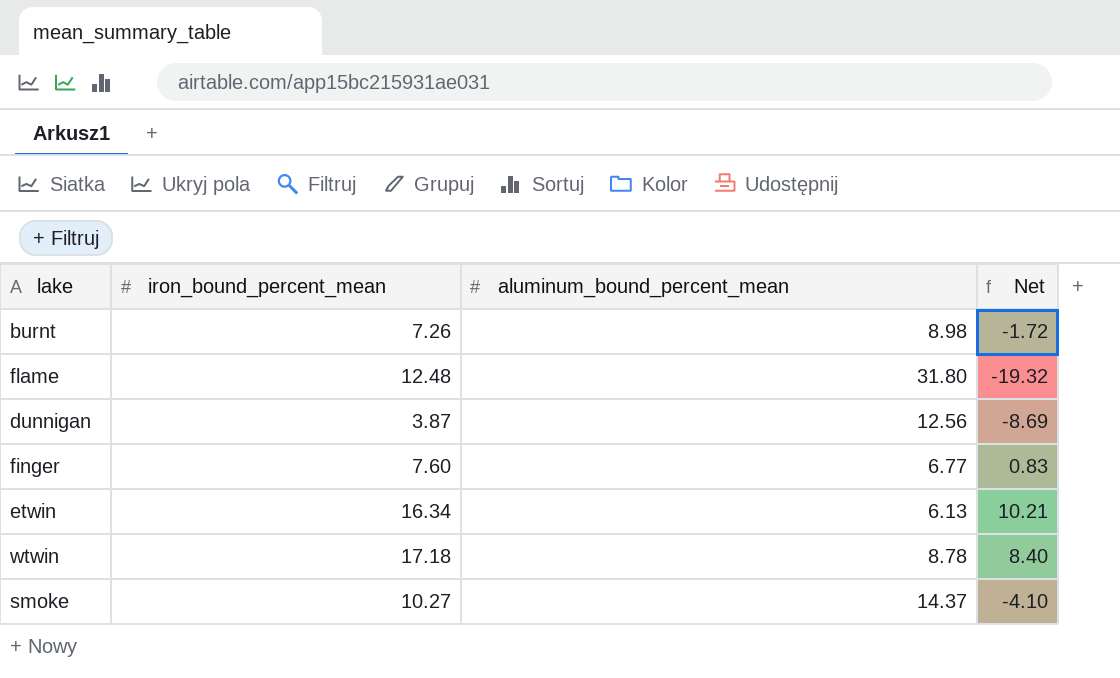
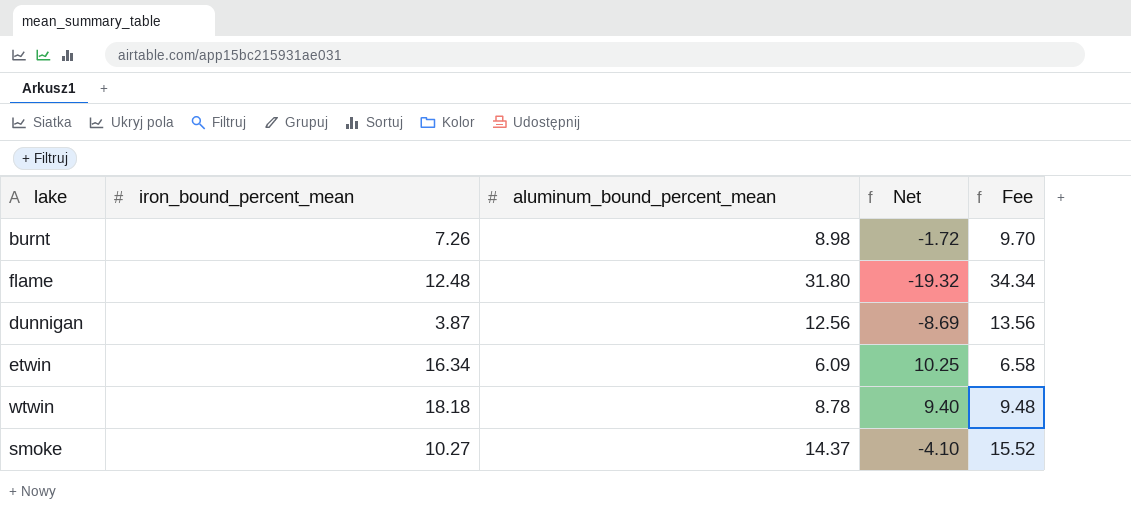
column Fee | formula: none -> [aluminum_bound_percent_mean] * 1.08
row finger: 7.60 | 6.77 | 0.83 -> none
etwin | aluminum_bound_percent_mean: 6.13 -> 6.09
etwin | Net: 10.21 -> 10.25
wtwin | iron_bound_percent_mean: 17.18 -> 18.18
wtwin | Net: 8.40 -> 9.40

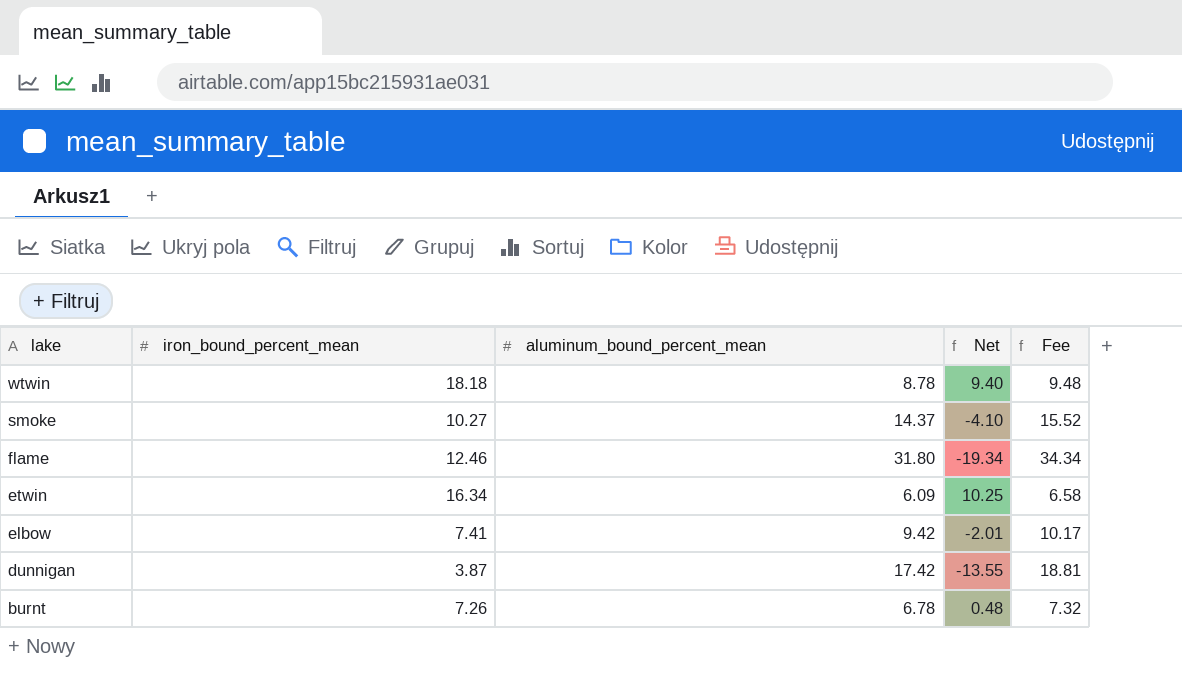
row order: none -> lake descending
flame | iron_bound_percent_mean: 12.48 -> 12.46
flame | Net: -19.32 -> -19.34
row elbow: none -> 7.41 | 9.42 | -2.01 | 10.17
dunnigan | aluminum_bound_percent_mean: 12.56 -> 17.42
dunnigan | Net: -8.69 -> -13.55
dunnigan | Fee: 13.56 -> 18.81
burnt | aluminum_bound_percent_mean: 8.98 -> 6.78
burnt | Net: -1.72 -> 0.48
burnt | Fee: 9.70 -> 7.32

